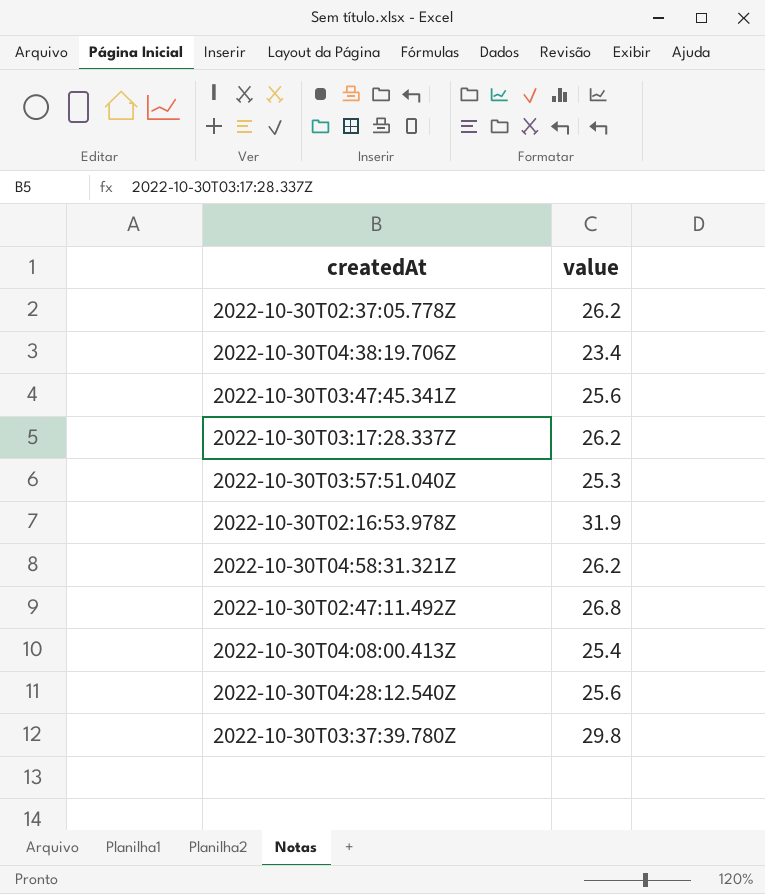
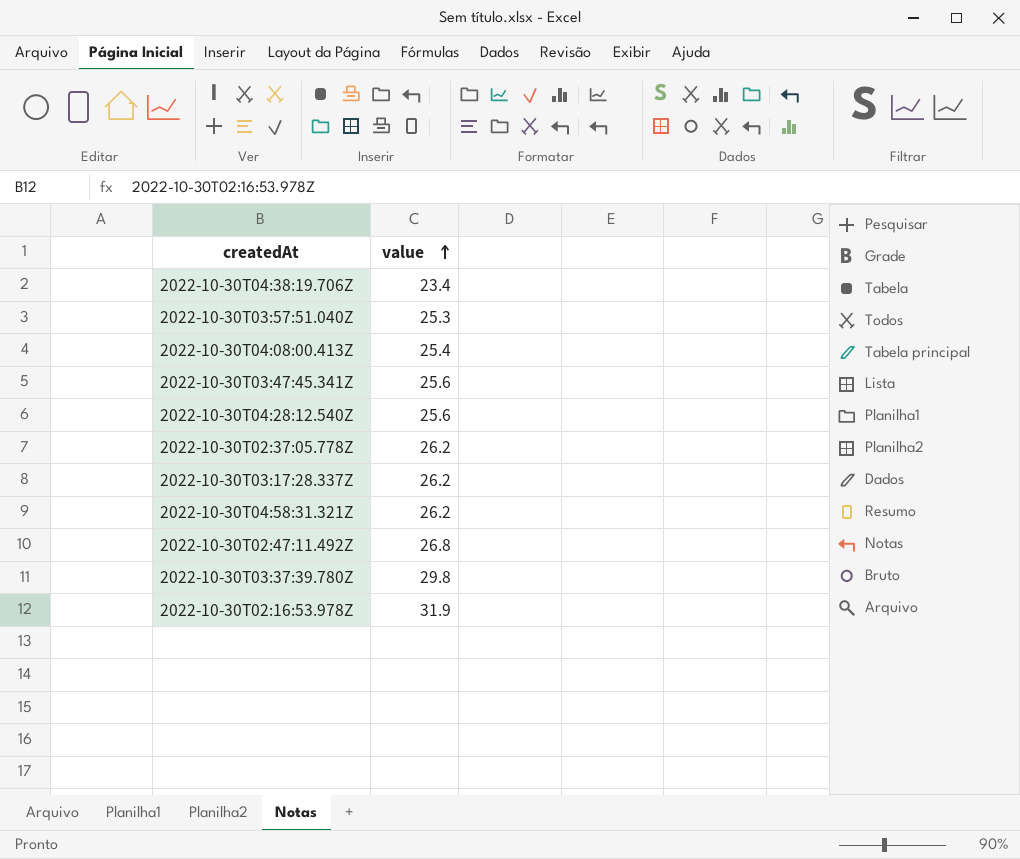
row order: none -> value ascending

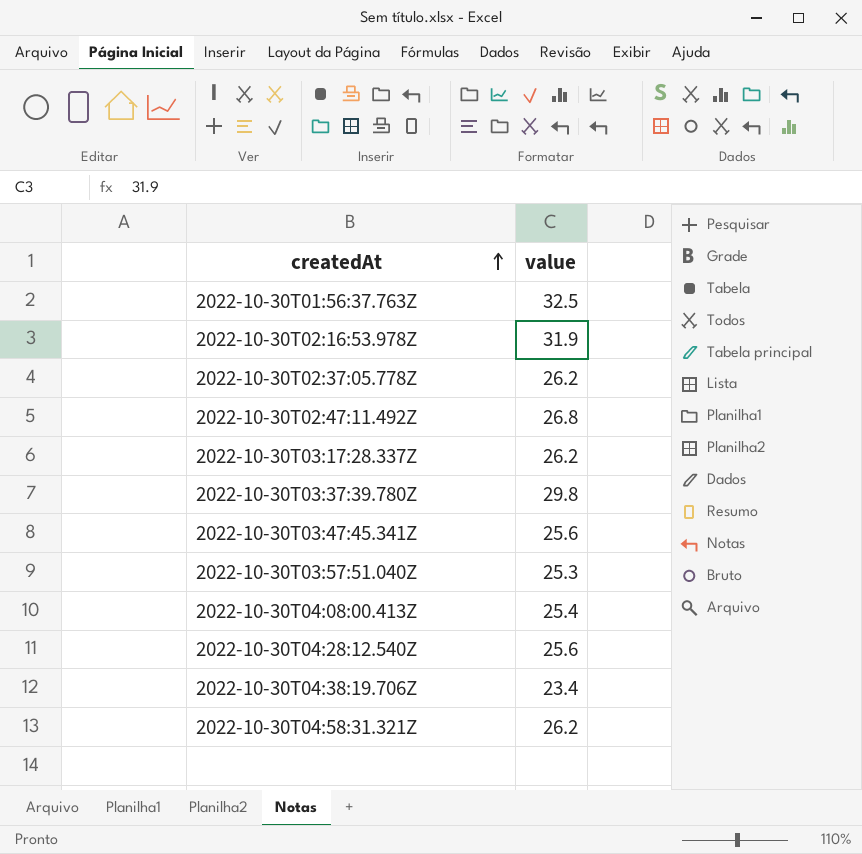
row order: value ascending -> createdAt ascending
row 2022-10-30T01:56:37.763Z: none -> 32.5

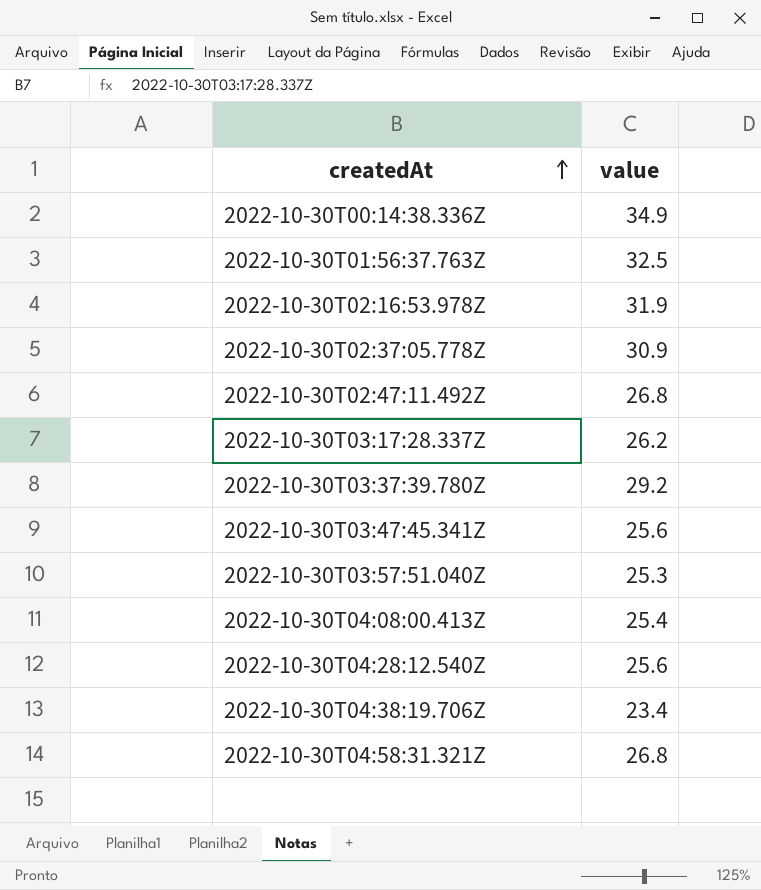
row 2022-10-30T00:14:38.336Z: none -> 34.9
2022-10-30T02:37:05.778Z | value: 26.2 -> 30.9
2022-10-30T03:37:39.780Z | value: 29.8 -> 29.2
2022-10-30T04:58:31.321Z | value: 26.2 -> 26.8

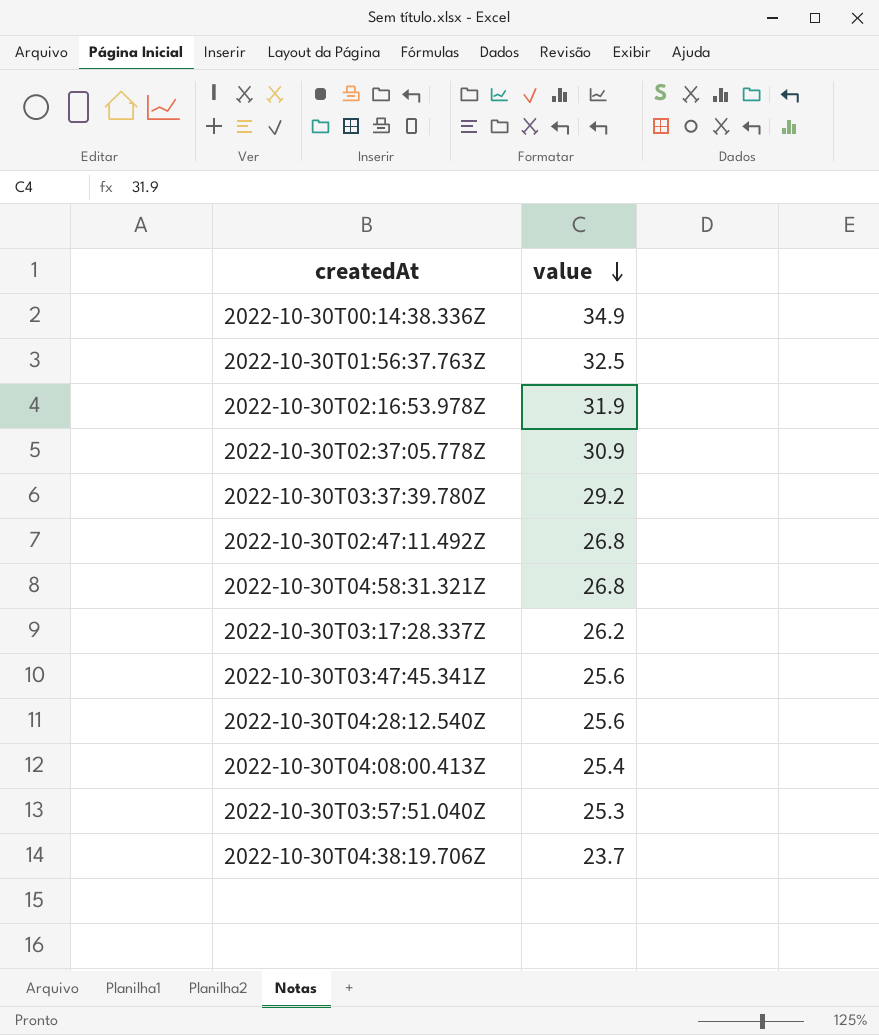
row order: createdAt ascending -> value descending
2022-10-30T04:38:19.706Z | value: 23.4 -> 23.7

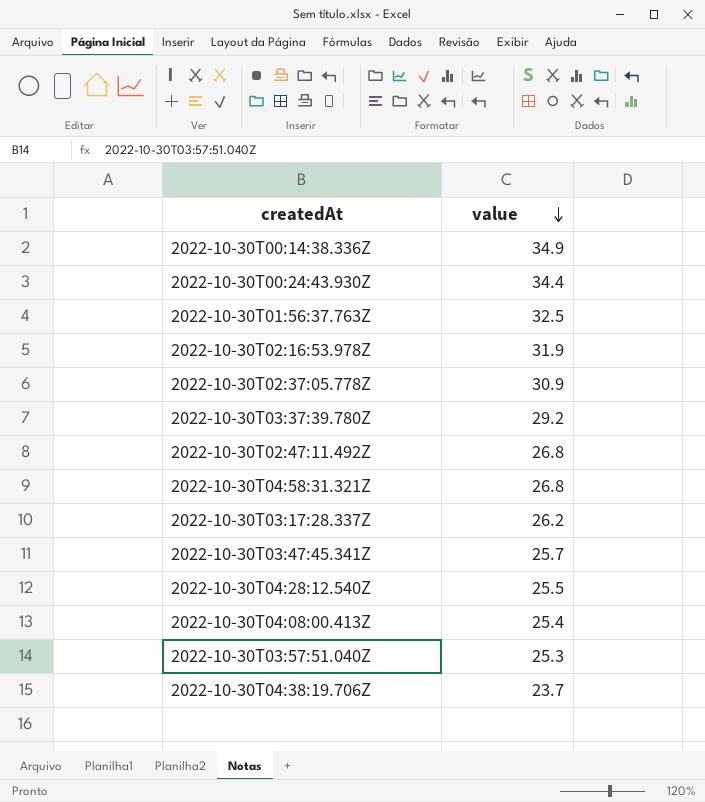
row 2022-10-30T00:24:43.930Z: none -> 34.4
2022-10-30T03:47:45.341Z | value: 25.6 -> 25.7
2022-10-30T04:28:12.540Z | value: 25.6 -> 25.5

